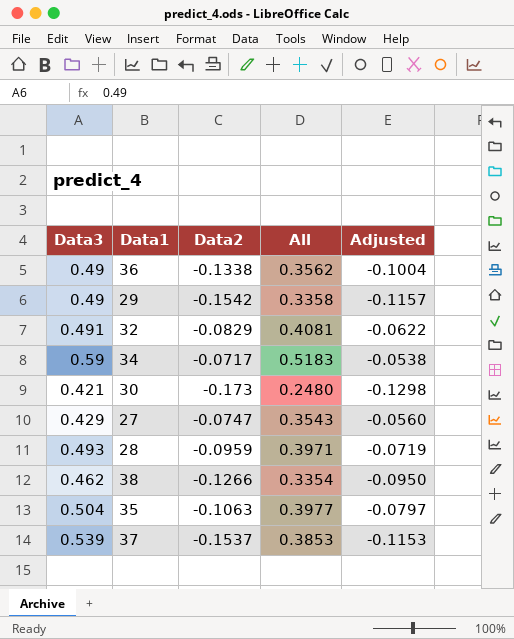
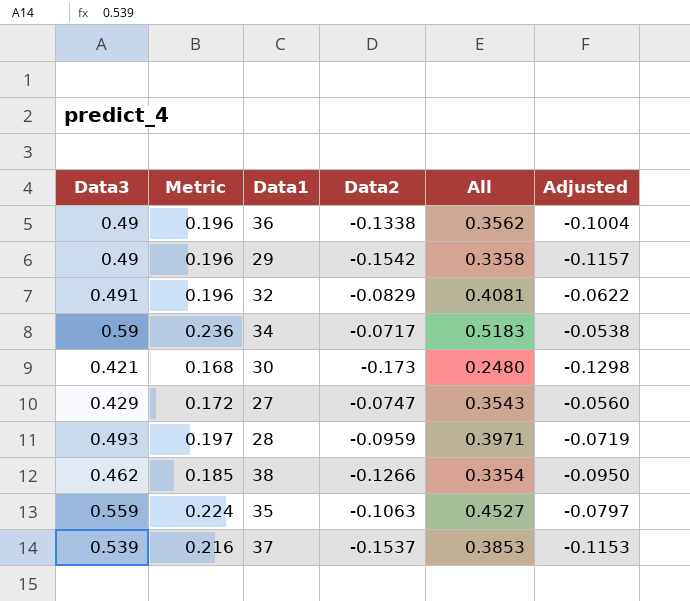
column Metric | formula: none -> [Data3] * 0.4
35 | Data3: 0.504 -> 0.559
35 | All: 0.3977 -> 0.4527

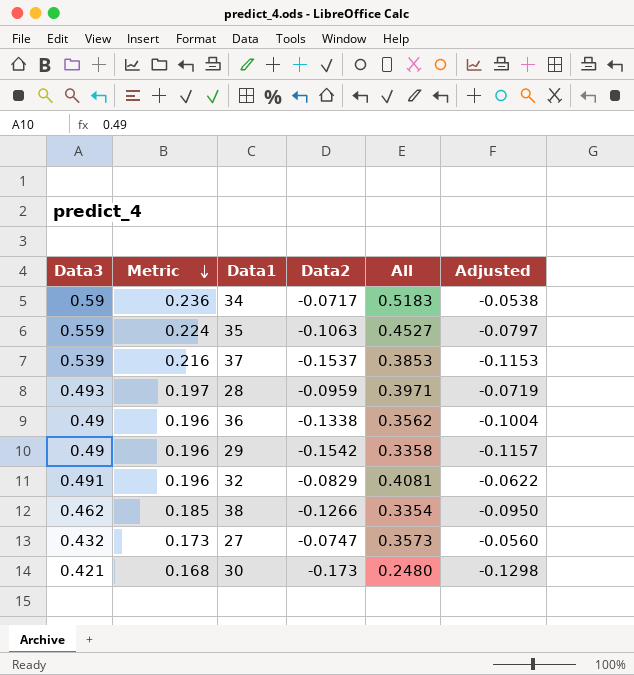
row order: none -> Metric descending
27 | Data3: 0.429 -> 0.432
27 | Metric: 0.172 -> 0.173
27 | All: 0.3543 -> 0.3573

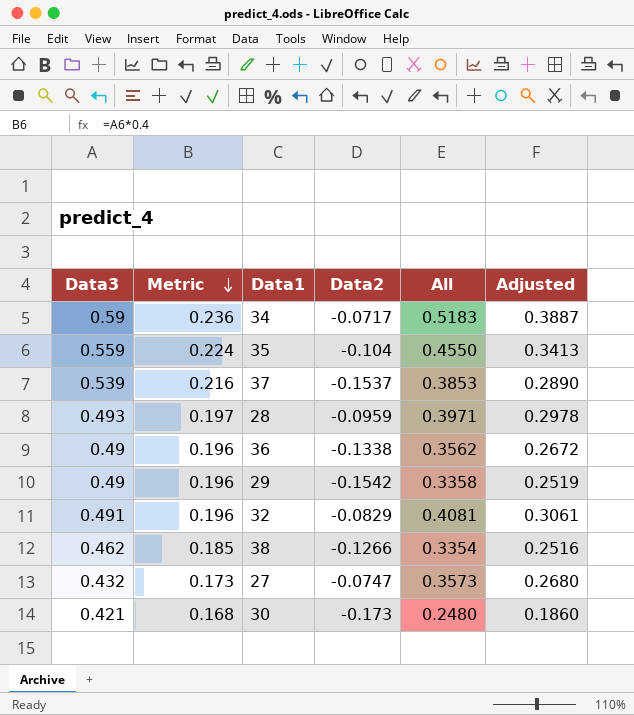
column Adjusted | formula: [Data2] * 0.75 -> [All] * 0.75
35 | Data2: -0.1063 -> -0.104
35 | All: 0.4527 -> 0.4550

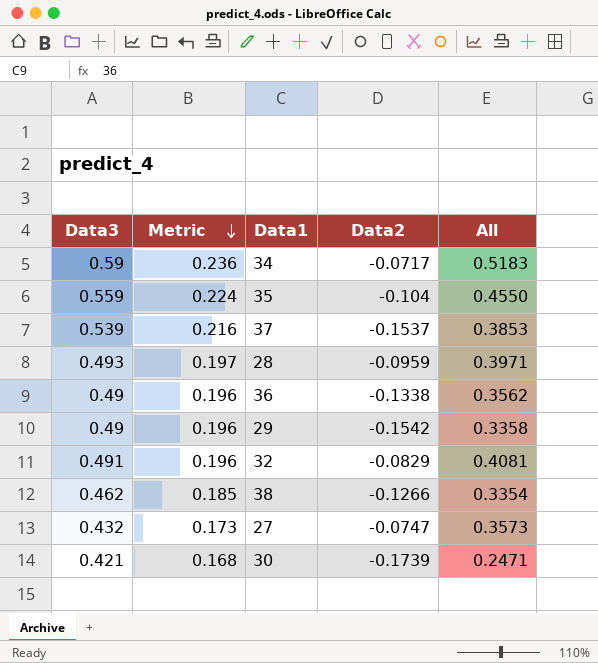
column Adjusted | formula: [All] * 0.75 -> none
30 | Data2: -0.173 -> -0.1739
30 | All: 0.2480 -> 0.2471

